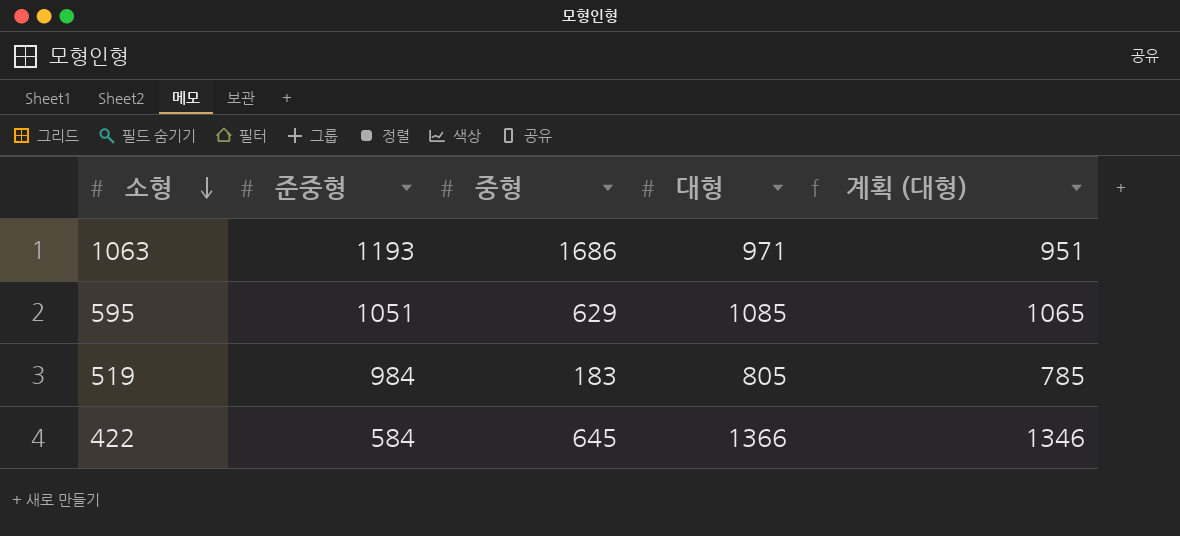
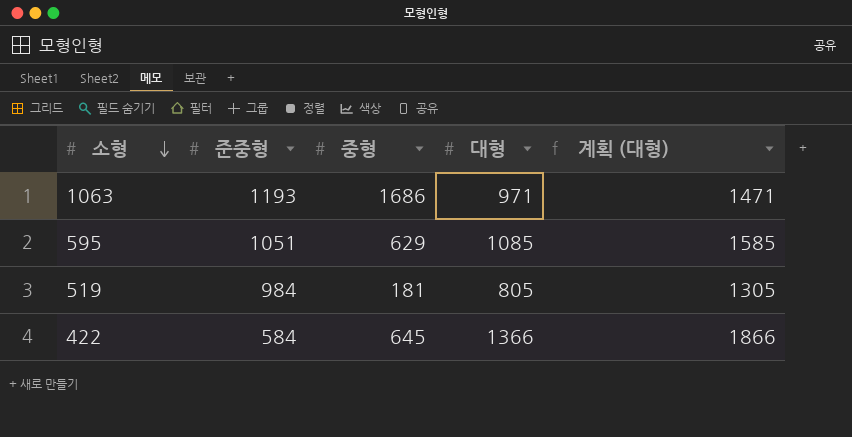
column 계획 (대형) | formula: [대형] - 20 -> [대형] + 500
519 | 중형: 183 -> 181

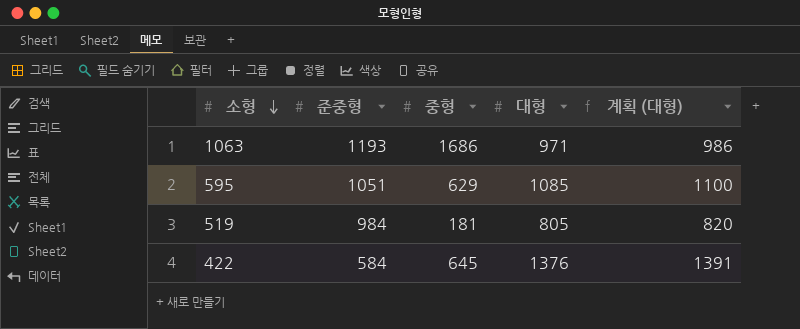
column 계획 (대형) | formula: [대형] + 500 -> [대형] + 15
422 | 대형: 1366 -> 1376

